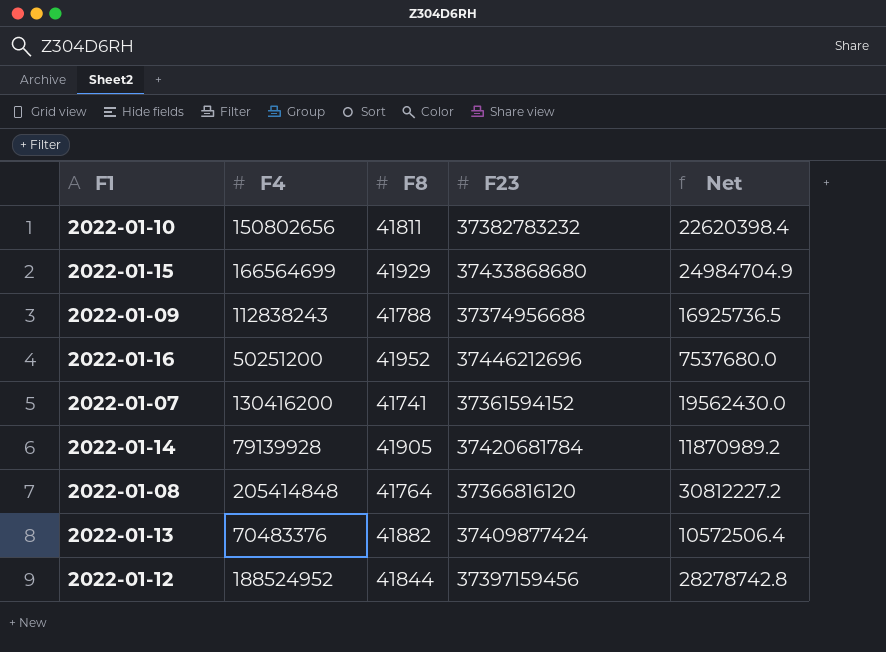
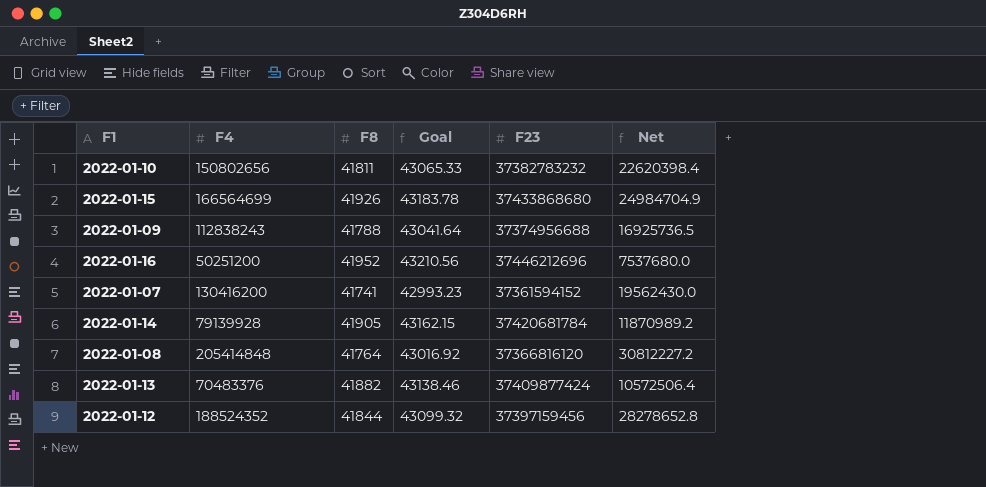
column Goal | formula: none -> [F8] * 1.03
2022-01-15 | F8: 41929 -> 41926
2022-01-12 | F4: 188524952 -> 188524352
2022-01-12 | Net: 28278742.8 -> 28278652.8

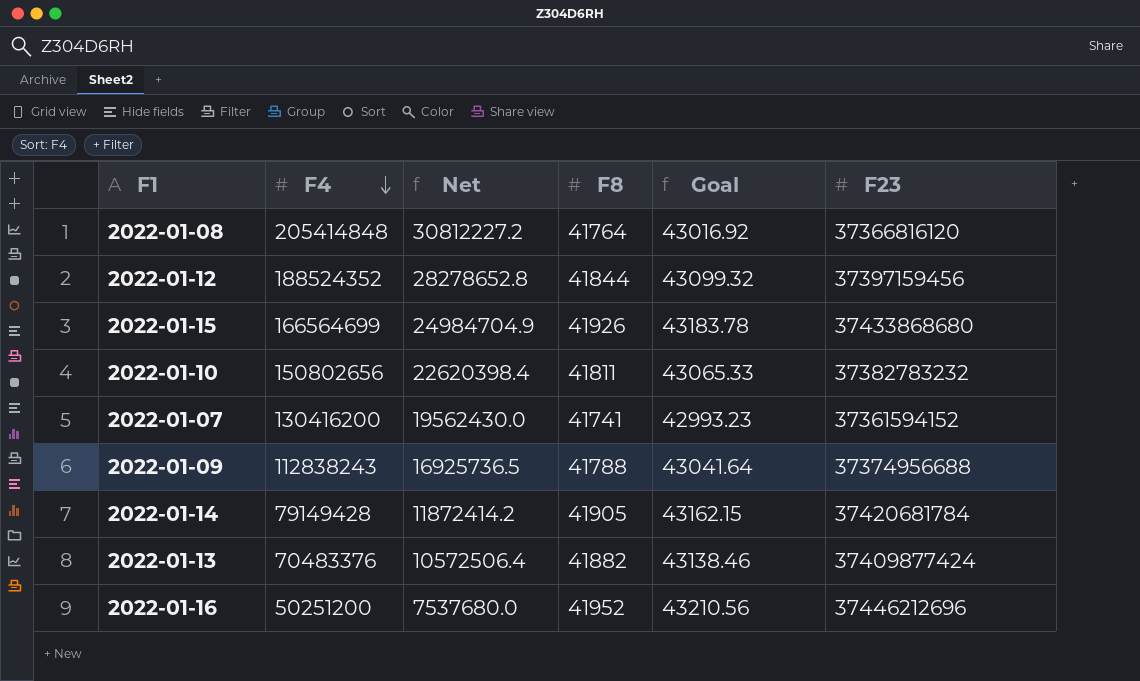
row order: none -> F4 descending
column Net | position: 6 -> 3
2022-01-14 | F4: 79139928 -> 79149428
2022-01-14 | Net: 11870989.2 -> 11872414.2

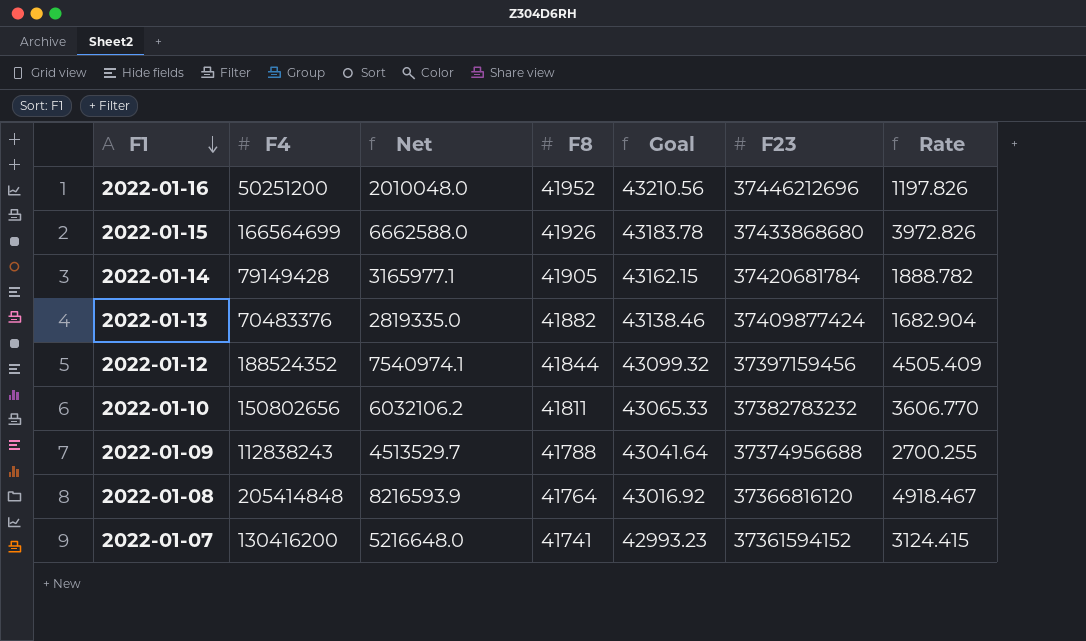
row order: F4 descending -> F1 descending
column Net | formula: [F4] * 0.15 -> [F4] * 0.04
column Rate | formula: none -> [F4] / [F8]

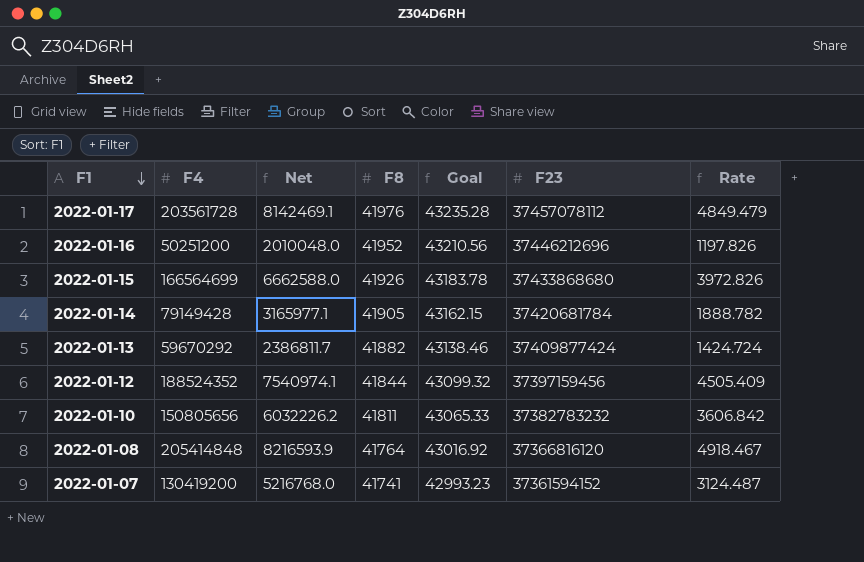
row 2022-01-09: 112838243 | 4513529.7 | 41788 | 43041.64 | 37374956688 | 2700.255 -> none
row 2022-01-17: none -> 203561728 | 8142469.1 | 41976 | 43235.28 | 37457078112 | 4849.479
2022-01-13 | F4: 70483376 -> 59670292
2022-01-13 | Net: 2819335.0 -> 2386811.7
2022-01-13 | Rate: 1682.904 -> 1424.724
2022-01-10 | F4: 150802656 -> 150805656
2022-01-10 | Net: 6032106.2 -> 6032226.2
2022-01-10 | Rate: 3606.770 -> 3606.842
2022-01-07 | F4: 130416200 -> 130419200
2022-01-07 | Net: 5216648.0 -> 5216768.0
2022-01-07 | Rate: 3124.415 -> 3124.487

